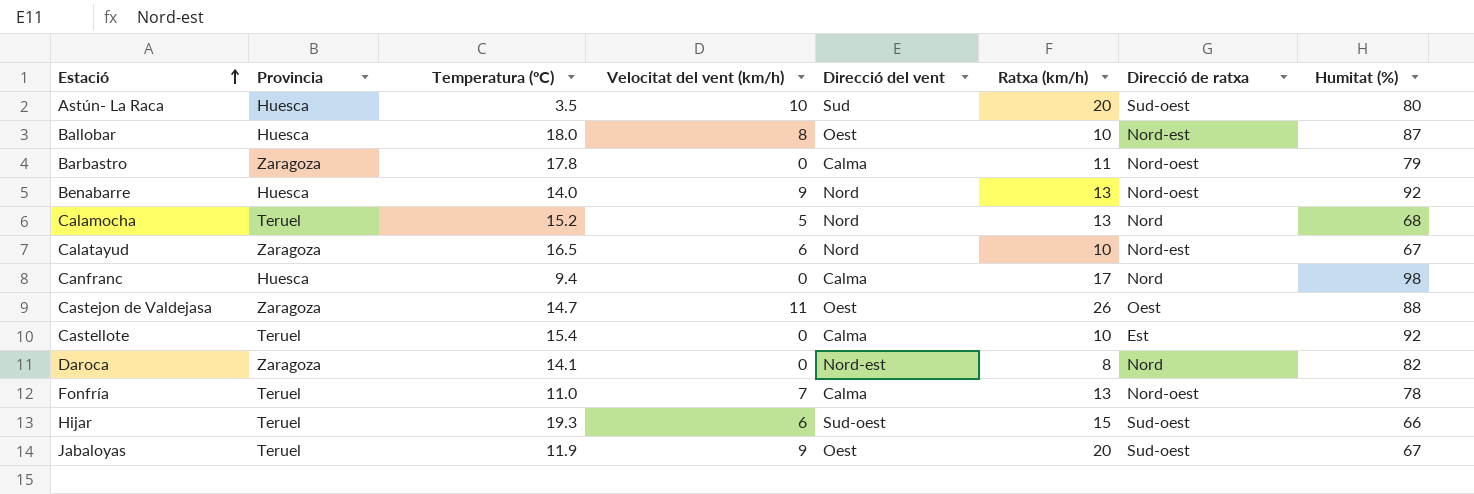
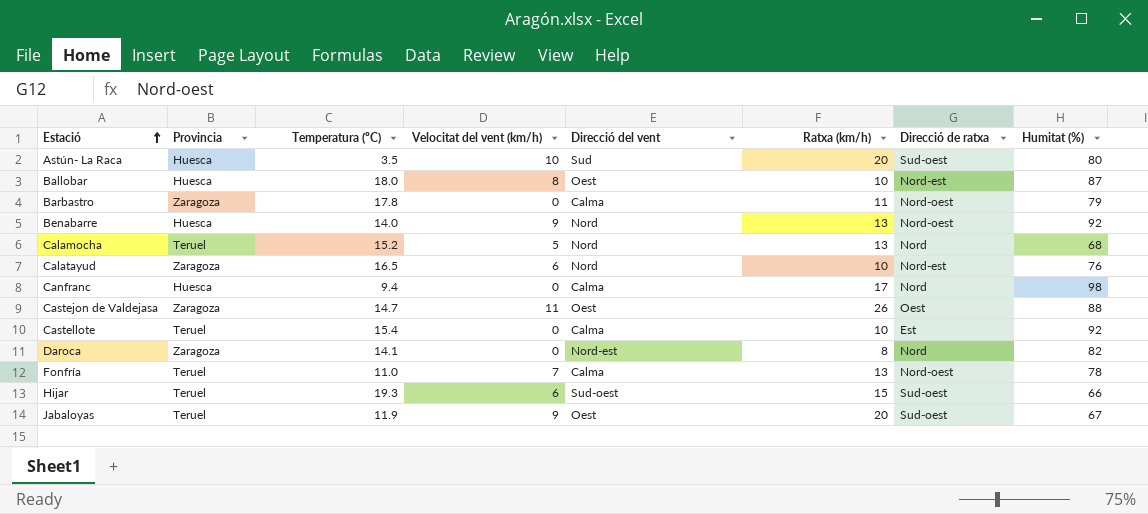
Calatayud | Humitat (%): 67 -> 76

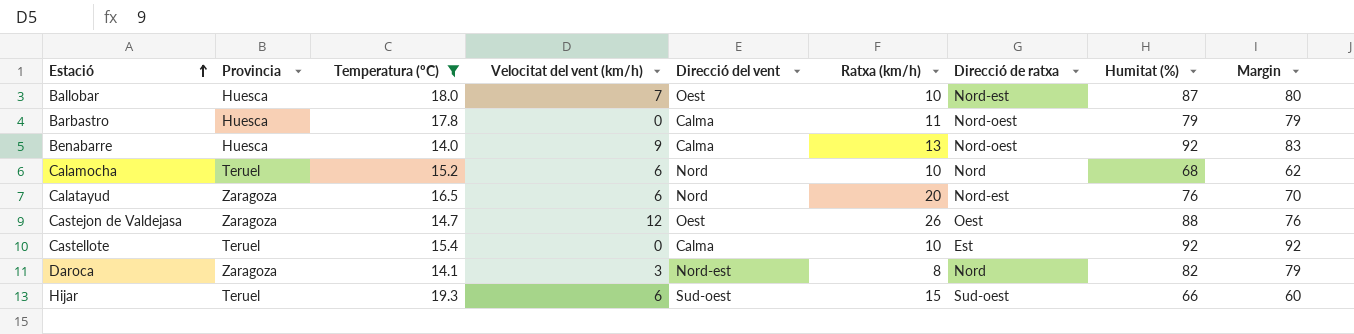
filter: none -> Temperatura (ºC) >= 14.0
column Margin | formula: none -> [Humitat (%)] - [Velocitat del vent (km/h)]
Ballobar | Velocitat del vent (km/h): 8 -> 7
Barbastro | Provincia: Zaragoza -> Huesca
Benabarre | Direcció del vent: Nord -> Calma
Calamocha | Velocitat del vent (km/h): 5 -> 6
Calamocha | Ratxa (km/h): 13 -> 10
Calatayud | Ratxa (km/h): 10 -> 20
Castejon de Valdejasa | Velocitat del vent (km/h): 11 -> 12
Daroca | Velocitat del vent (km/h): 0 -> 3

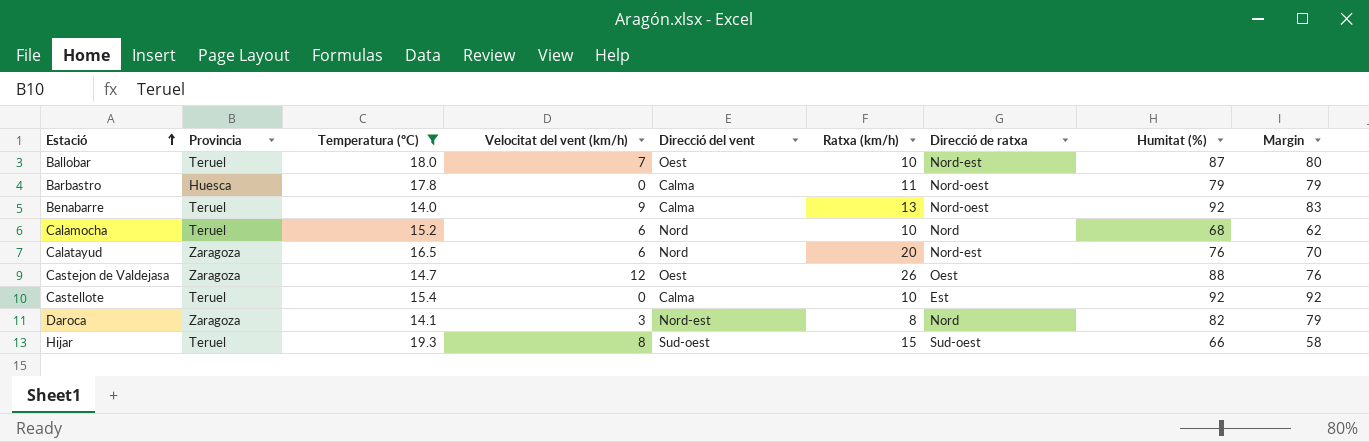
Ballobar | Provincia: Huesca -> Teruel
Benabarre | Provincia: Huesca -> Teruel
Hijar | Velocitat del vent (km/h): 6 -> 8
Hijar | Margin: 60 -> 58

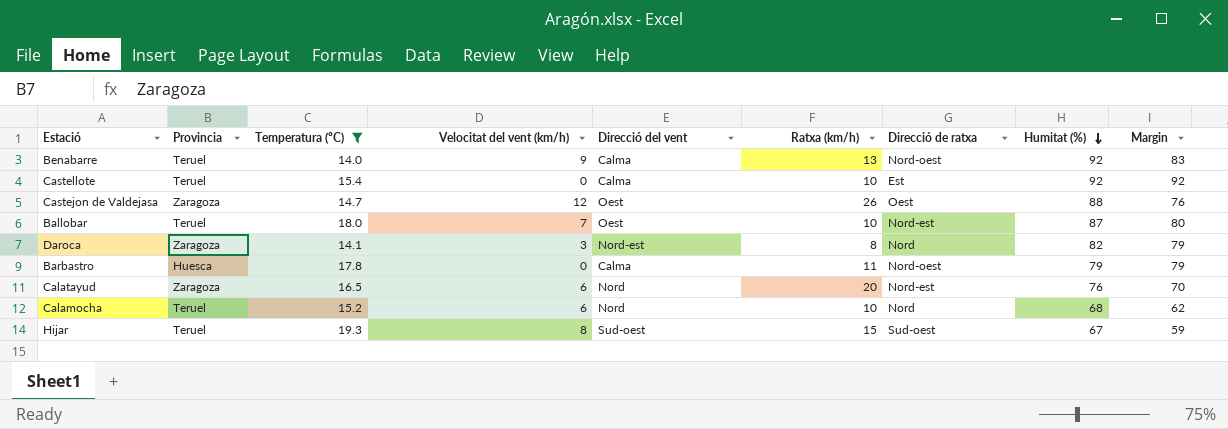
row order: Estació ascending -> Humitat (%) descending
Hijar | Humitat (%): 66 -> 67
Hijar | Margin: 58 -> 59

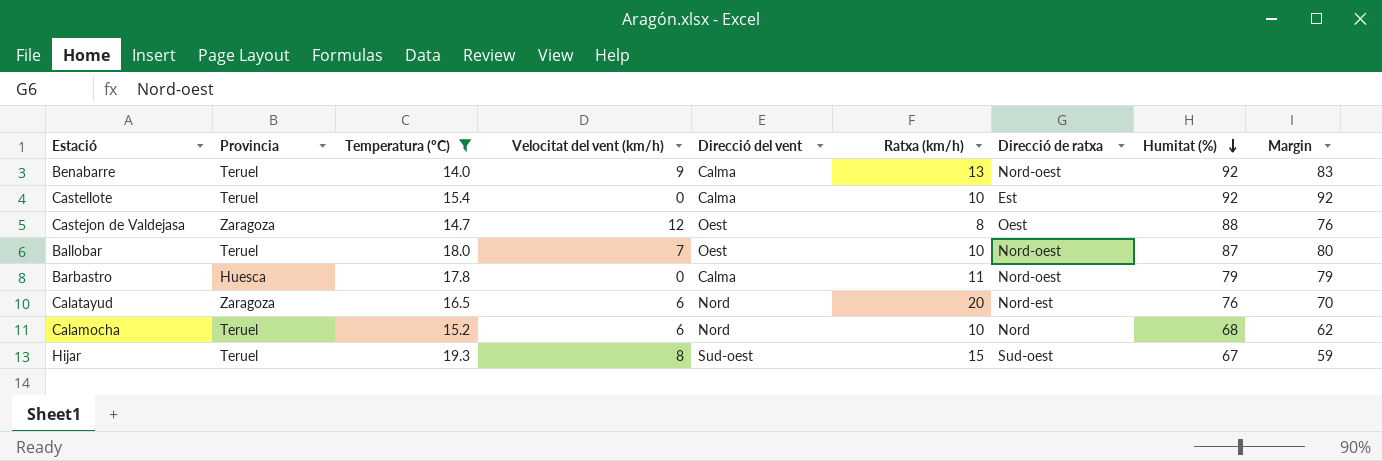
row Daroca: Zaragoza | 14.1 | 3 | Nord-est | 8 | Nord | 82 | 79 -> none
Castejon de Valdejasa | Ratxa (km/h): 26 -> 8
Ballobar | Direcció de ratxa: Nord-est -> Nord-oest

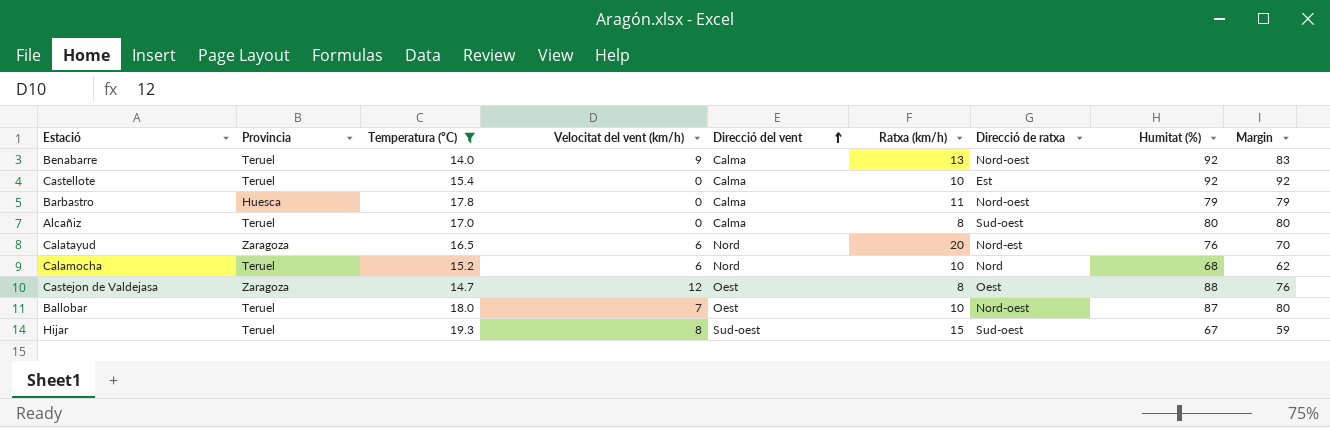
row order: Humitat (%) descending -> Direcció del vent ascending
row Alcañiz: none -> Teruel | 17.0 | 0 | Calma | 8 | Sud-oest | 80 | 80

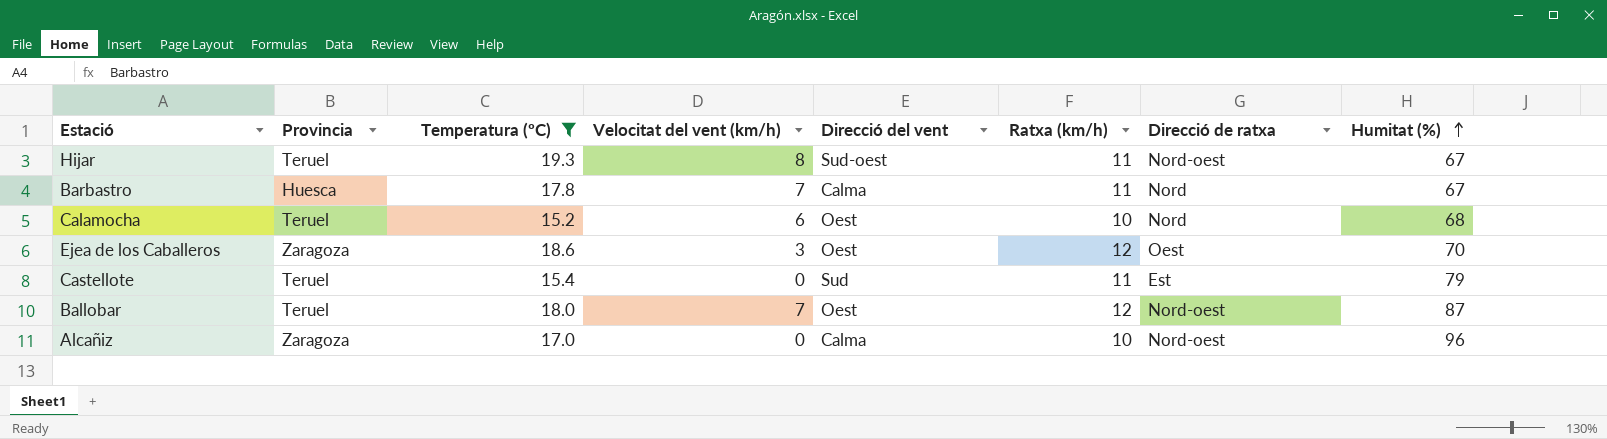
row order: Direcció del vent ascending -> Humitat (%) ascending
column Margin | formula: [Humitat (%)] - [Velocitat del vent (km/h)] -> none
row Benabarre: Teruel | 14.0 | 9 | Calma | 13 | Nord-oest | 92 | 83 -> none
row Calatayud: Zaragoza | 16.5 | 6 | Nord | 20 | Nord-est | 76 | 70 -> none
row Castejon de Valdejasa: Zaragoza | 14.7 | 12 | Oest | 8 | Oest | 88 | 76 -> none
Hijar | Ratxa (km/h): 15 -> 11
Hijar | Direcció de ratxa: Sud-oest -> Nord-oest
Barbastro | Velocitat del vent (km/h): 0 -> 7
Barbastro | Direcció de ratxa: Nord-oest -> Nord
Barbastro | Humitat (%): 79 -> 67
Calamocha | Direcció del vent: Nord -> Oest
row Ejea de los Caballeros: none -> Zaragoza | 18.6 | 3 | Oest | 12 | Oest | 70
Castellote | Direcció del vent: Calma -> Sud
Castellote | Ratxa (km/h): 10 -> 11
Castellote | Humitat (%): 92 -> 79
Ballobar | Ratxa (km/h): 10 -> 12
Alcañiz | Provincia: Teruel -> Zaragoza
Alcañiz | Ratxa (km/h): 8 -> 10
Alcañiz | Direcció de ratxa: Sud-oest -> Nord-oest
Alcañiz | Humitat (%): 80 -> 96

